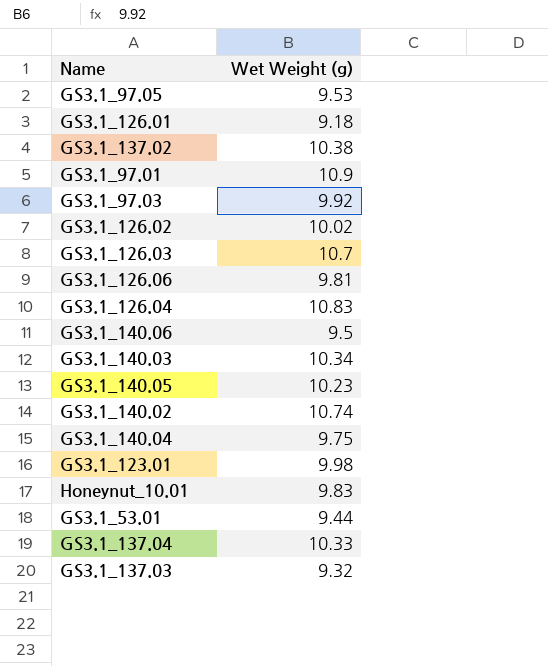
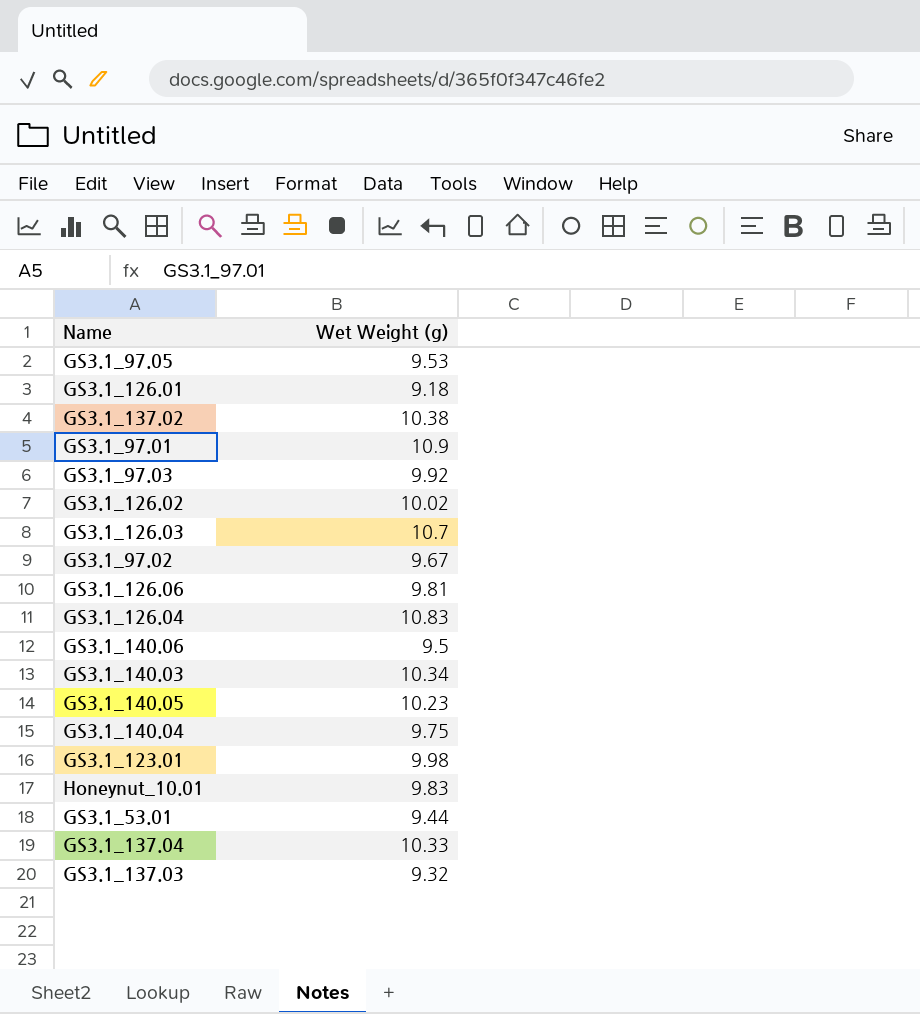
row GS3.1_140.02: 10.74 -> none
row GS3.1_97.02: none -> 9.67

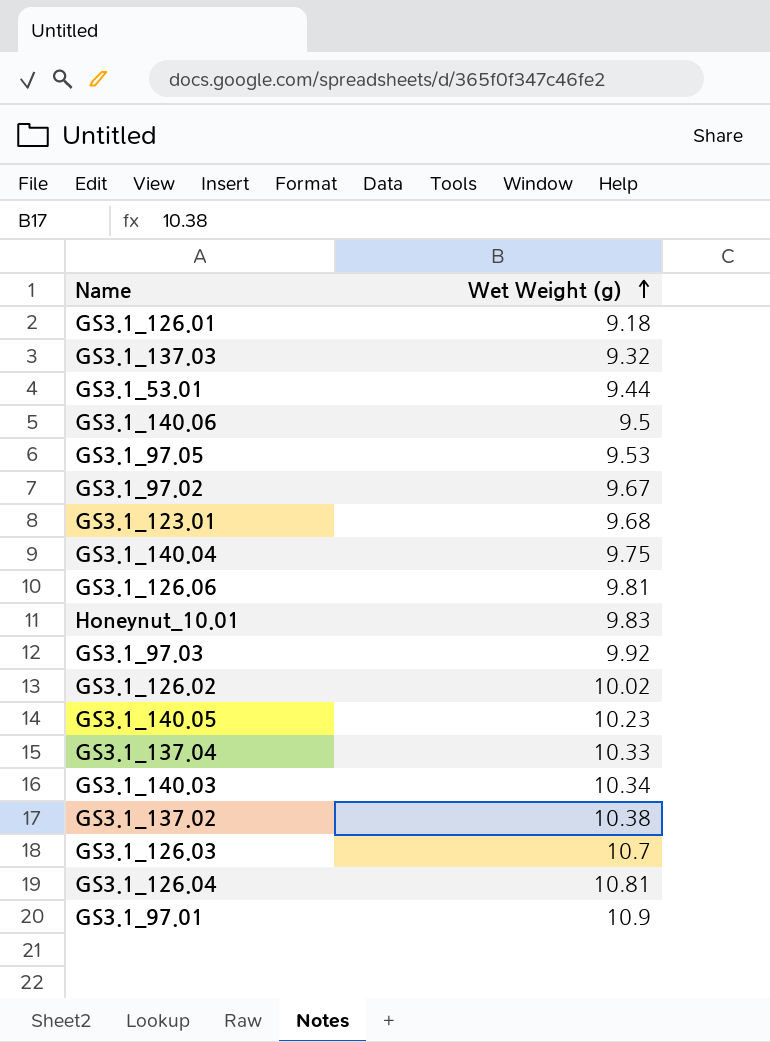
row order: none -> Wet Weight (g) ascending
GS3.1_123.01 | Wet Weight (g): 9.98 -> 9.68
GS3.1_126.04 | Wet Weight (g): 10.83 -> 10.81

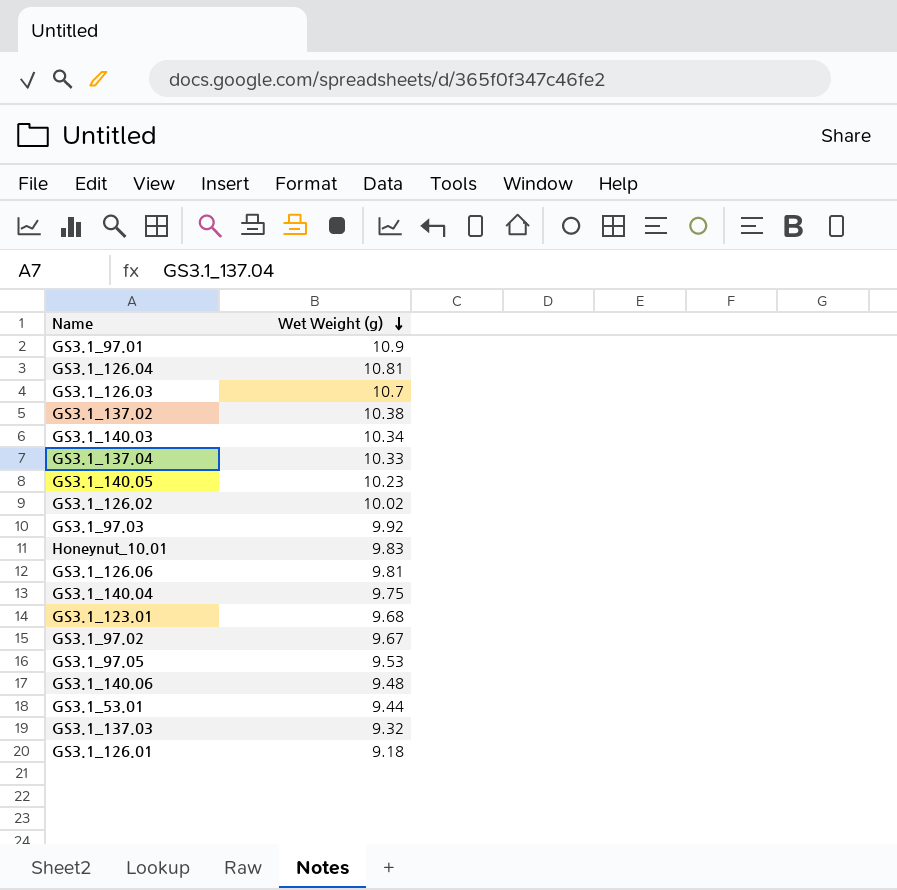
row order: Wet Weight (g) ascending -> Wet Weight (g) descending
GS3.1_140.06 | Wet Weight (g): 9.5 -> 9.48

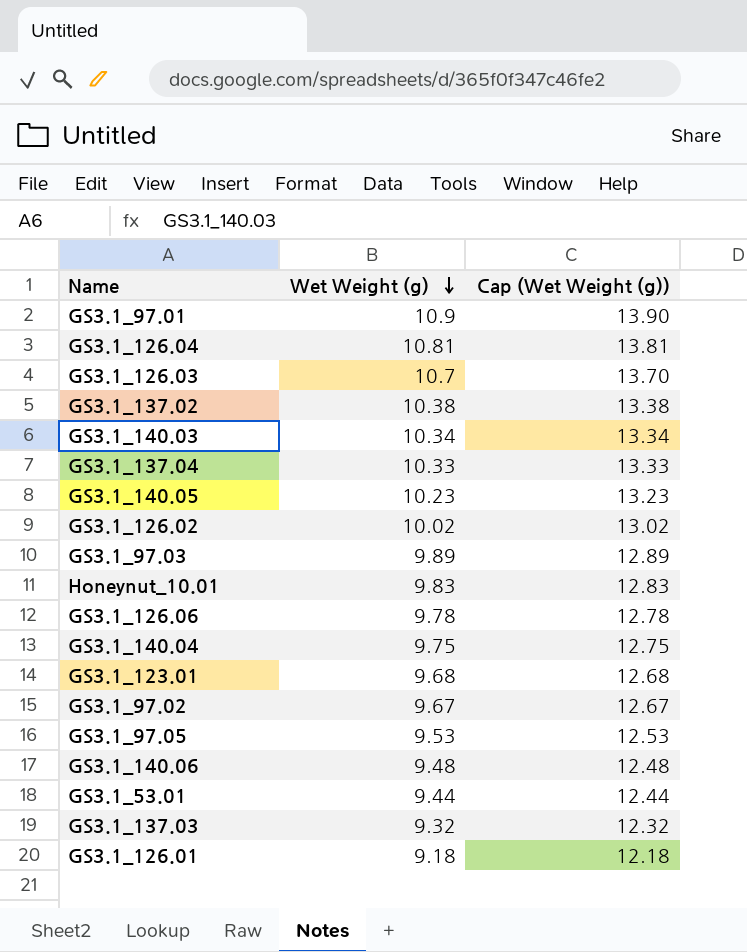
column Cap (Wet Weight (g)) | formula: none -> [Wet Weight (g)] + 3
GS3.1_97.03 | Wet Weight (g): 9.92 -> 9.89
GS3.1_126.06 | Wet Weight (g): 9.81 -> 9.78

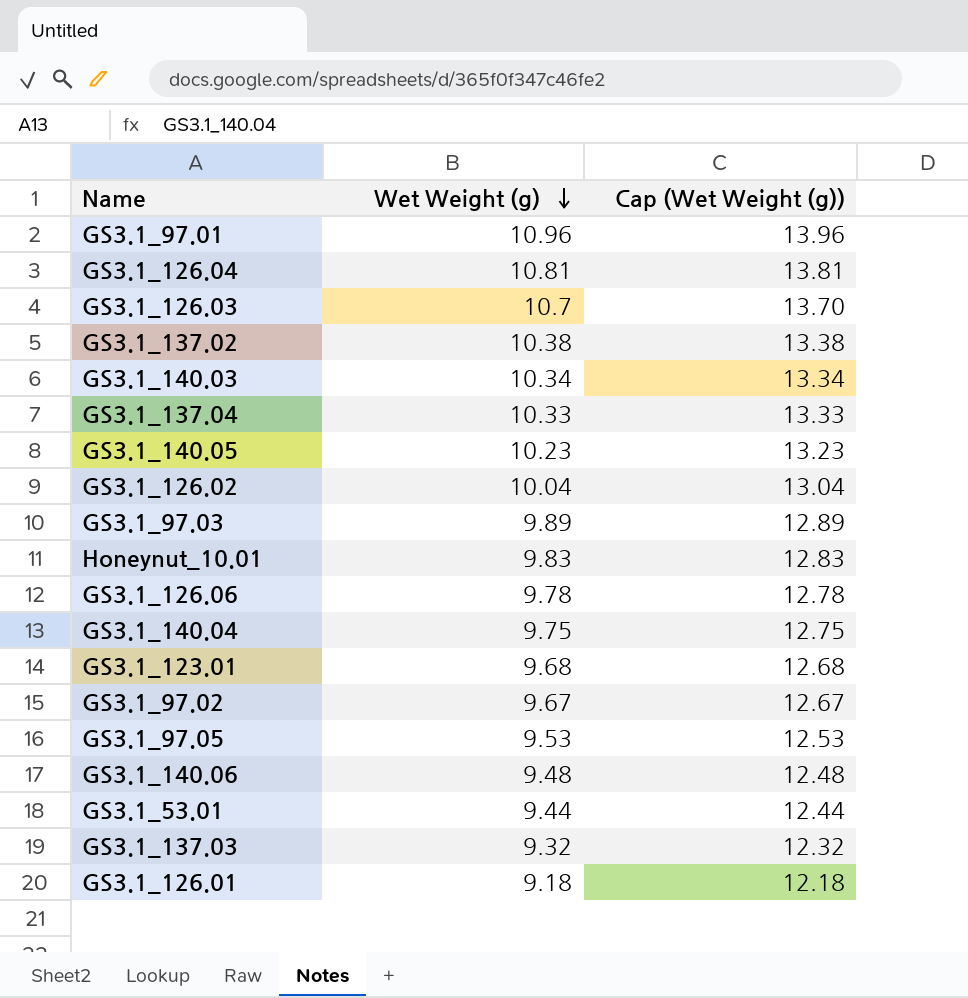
GS3.1_97.01 | Wet Weight (g): 10.9 -> 10.96
GS3.1_97.01 | Cap (Wet Weight (g)): 13.90 -> 13.96
GS3.1_126.02 | Wet Weight (g): 10.02 -> 10.04
GS3.1_126.02 | Cap (Wet Weight (g)): 13.02 -> 13.04

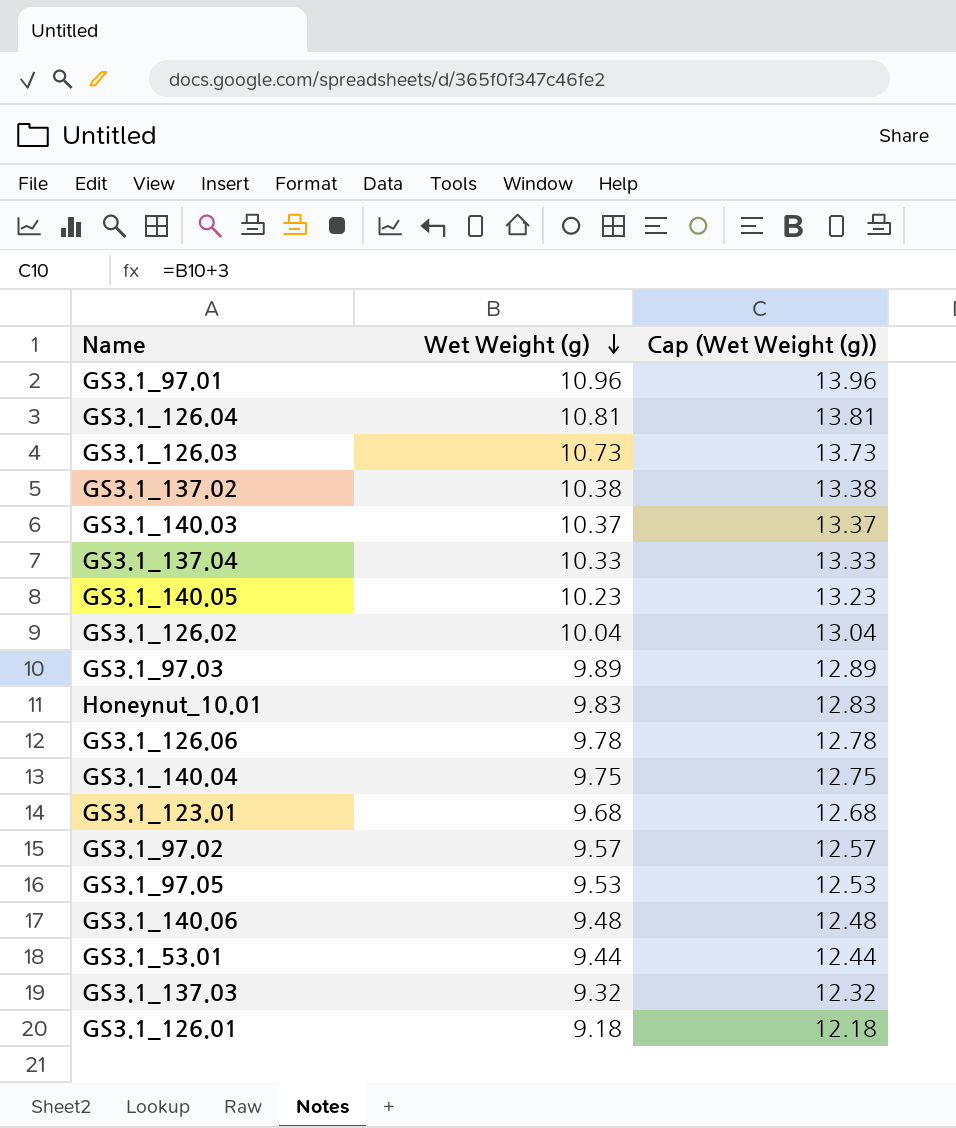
GS3.1_126.03 | Wet Weight (g): 10.7 -> 10.73
GS3.1_126.03 | Cap (Wet Weight (g)): 13.70 -> 13.73
GS3.1_140.03 | Wet Weight (g): 10.34 -> 10.37
GS3.1_140.03 | Cap (Wet Weight (g)): 13.34 -> 13.37
GS3.1_97.02 | Wet Weight (g): 9.67 -> 9.57
GS3.1_97.02 | Cap (Wet Weight (g)): 12.67 -> 12.57

